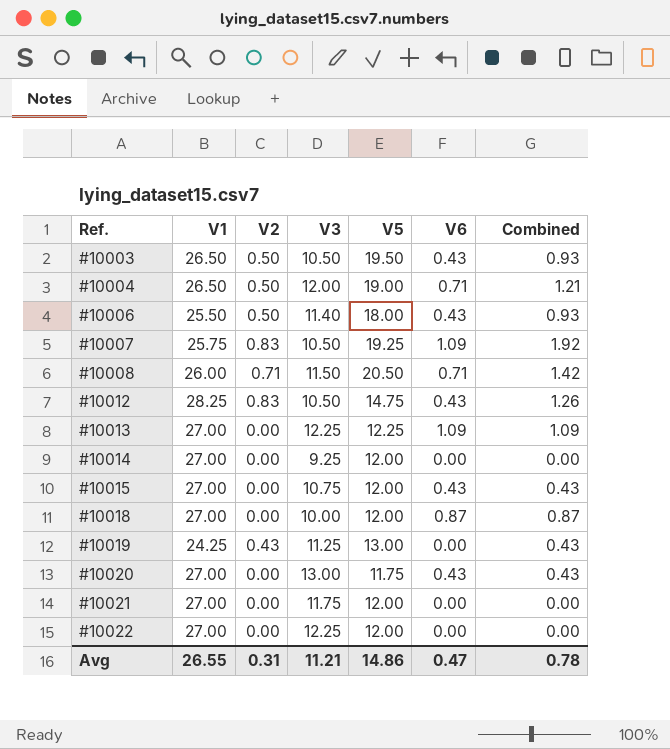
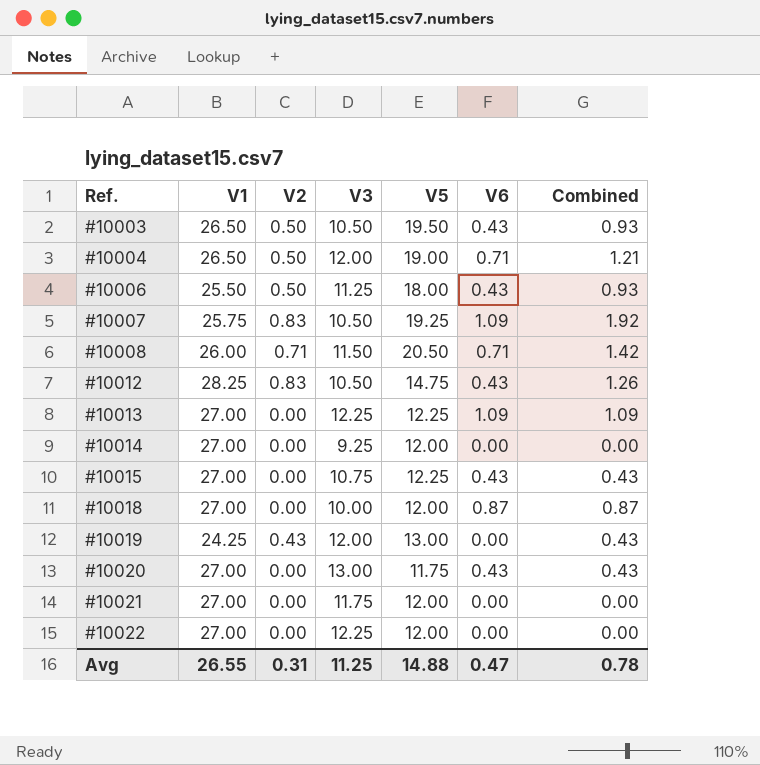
#10006 | V3: 11.40 -> 11.25
#10015 | V5: 12.00 -> 12.25
#10019 | V3: 11.25 -> 12.00
Avg | V3: 11.21 -> 11.25
Avg | V5: 14.86 -> 14.88

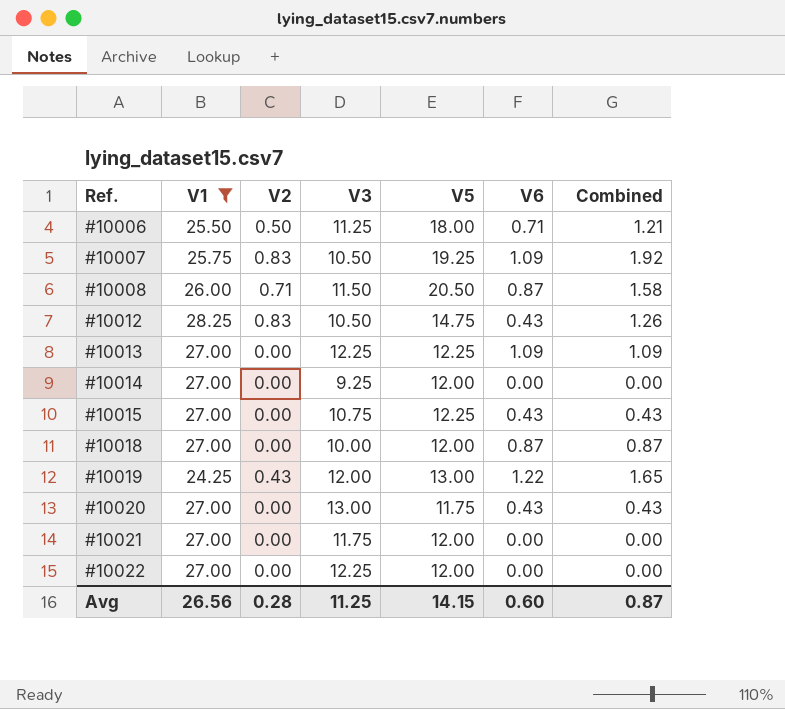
filter: none -> V1 != 26.50
#10006 | V6: 0.43 -> 0.71
#10006 | Combined: 0.93 -> 1.21
#10008 | V6: 0.71 -> 0.87
#10008 | Combined: 1.42 -> 1.58
#10019 | V6: 0.00 -> 1.22
#10019 | Combined: 0.43 -> 1.65
Avg | V1: 26.55 -> 26.56
Avg | V2: 0.31 -> 0.28
Avg | V5: 14.88 -> 14.15
Avg | V6: 0.47 -> 0.60
Avg | Combined: 0.78 -> 0.87

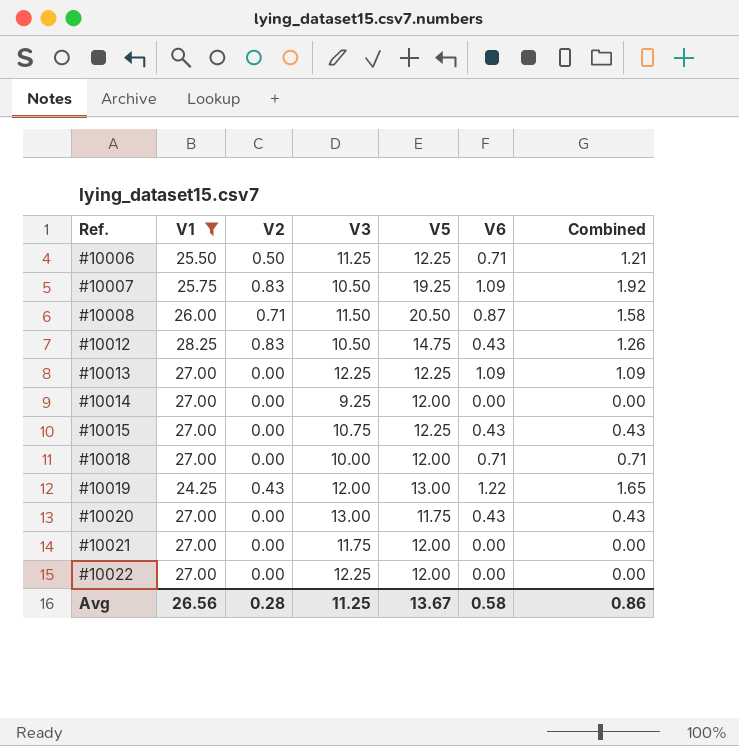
#10006 | V5: 18.00 -> 12.25
#10018 | V6: 0.87 -> 0.71
#10018 | Combined: 0.87 -> 0.71
Avg | V5: 14.15 -> 13.67
Avg | V6: 0.60 -> 0.58
Avg | Combined: 0.87 -> 0.86

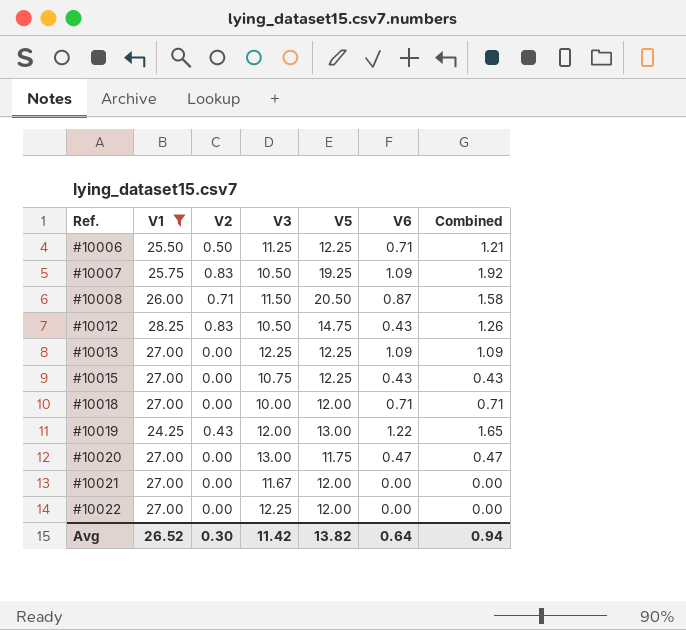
row #10014: 27.00 | 0.00 | 9.25 | 12.00 | 0.00 | 0.00 -> none
#10020 | V6: 0.43 -> 0.47
#10020 | Combined: 0.43 -> 0.47
#10021 | V3: 11.75 -> 11.67
Avg | V1: 26.56 -> 26.52
Avg | V2: 0.28 -> 0.30
Avg | V3: 11.25 -> 11.42
Avg | V5: 13.67 -> 13.82
Avg | V6: 0.58 -> 0.64
Avg | Combined: 0.86 -> 0.94

